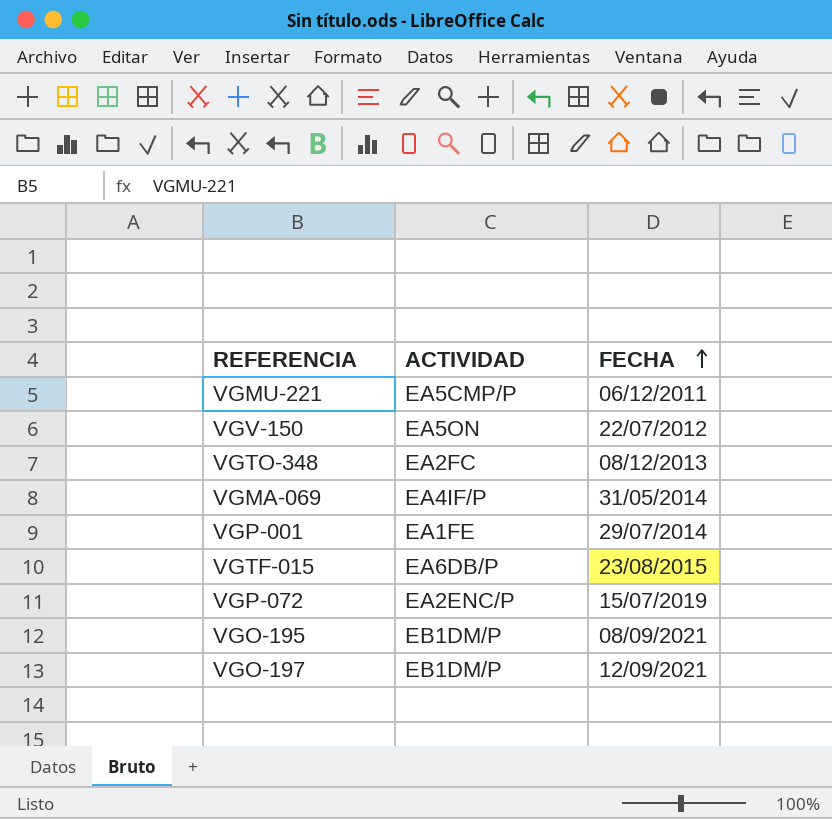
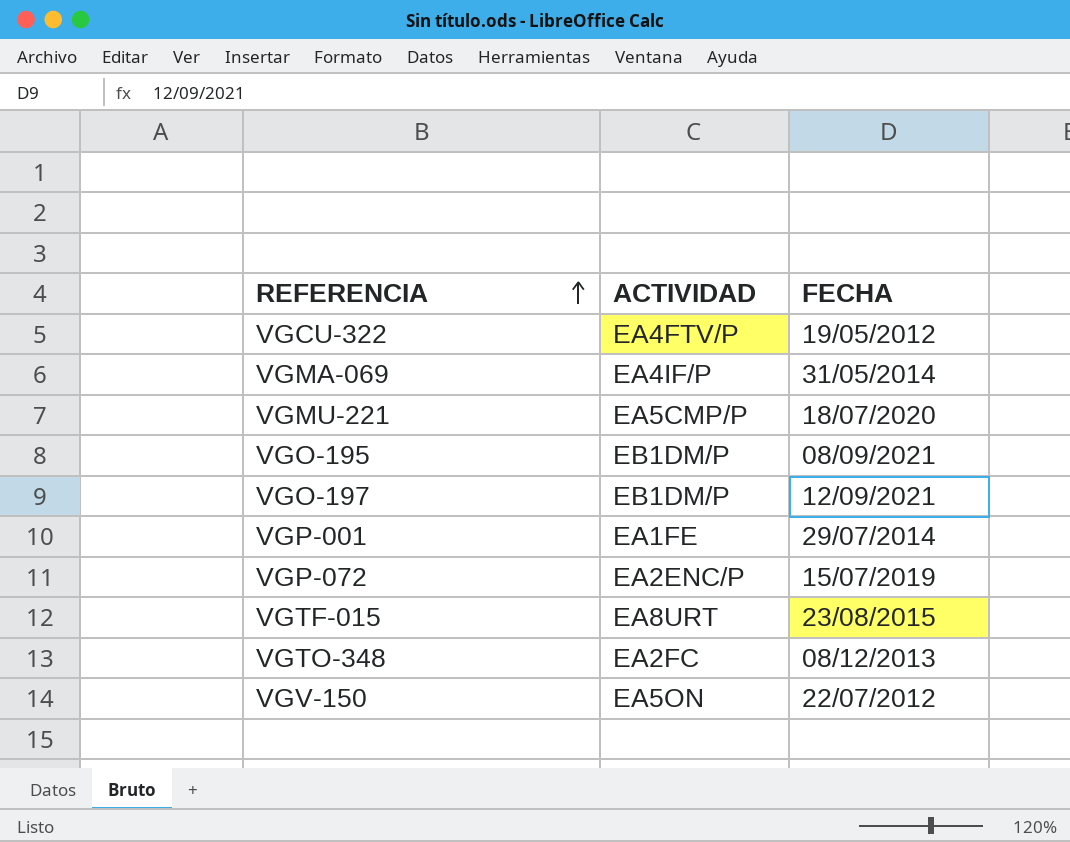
row order: FECHA ascending -> REFERENCIA ascending
row VGCU-322: none -> EA4FTV/P | 19/05/2012
VGMU-221 | FECHA: 06/12/2011 -> 18/07/2020
VGTF-015 | ACTIVIDAD: EA6DB/P -> EA8URT

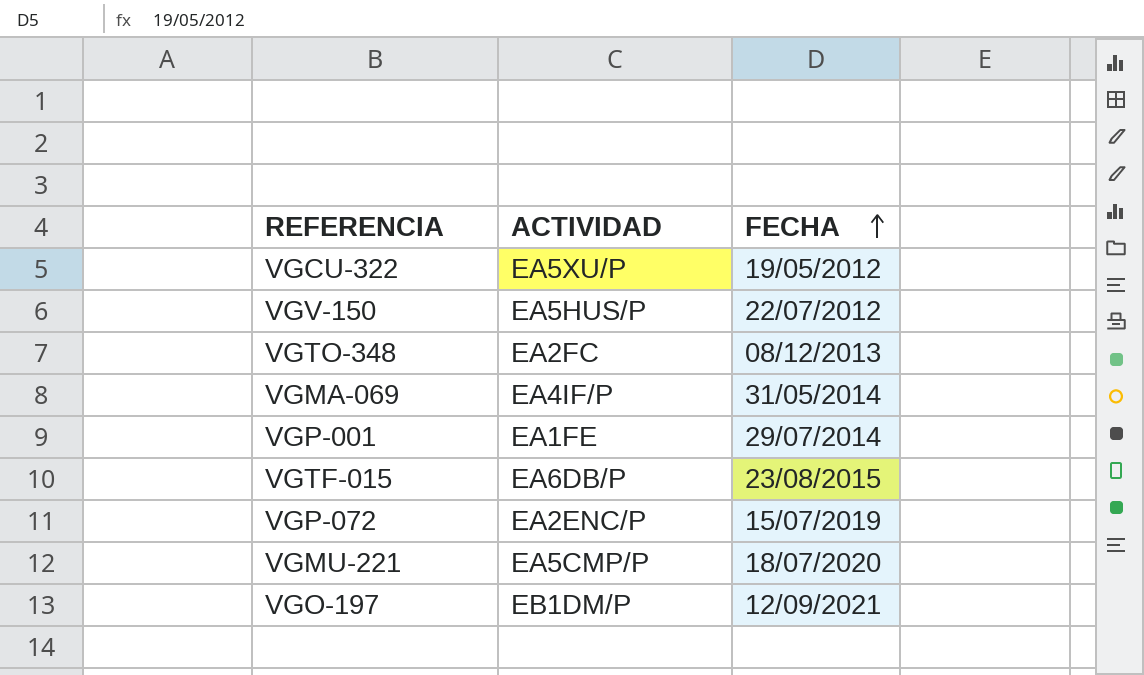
row order: REFERENCIA ascending -> FECHA ascending
row VGO-195: EB1DM/P | 08/09/2021 -> none
VGCU-322 | ACTIVIDAD: EA4FTV/P -> EA5XU/P
VGV-150 | ACTIVIDAD: EA5ON -> EA5HUS/P
VGTF-015 | ACTIVIDAD: EA8URT -> EA6DB/P

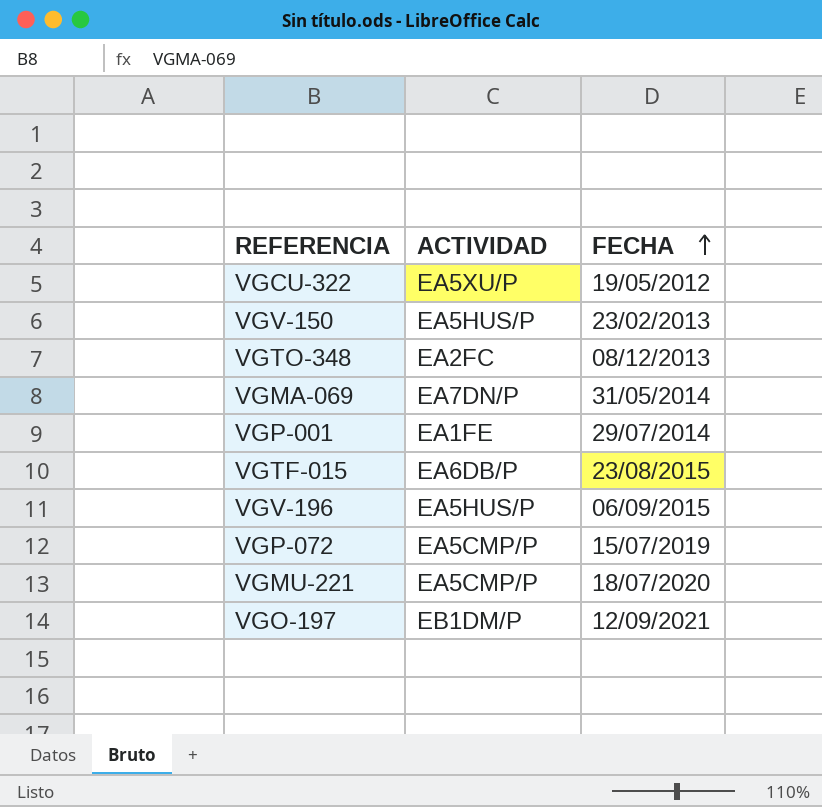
VGV-150 | FECHA: 22/07/2012 -> 23/02/2013
VGMA-069 | ACTIVIDAD: EA4IF/P -> EA7DN/P
row VGV-196: none -> EA5HUS/P | 06/09/2015
VGP-072 | ACTIVIDAD: EA2ENC/P -> EA5CMP/P

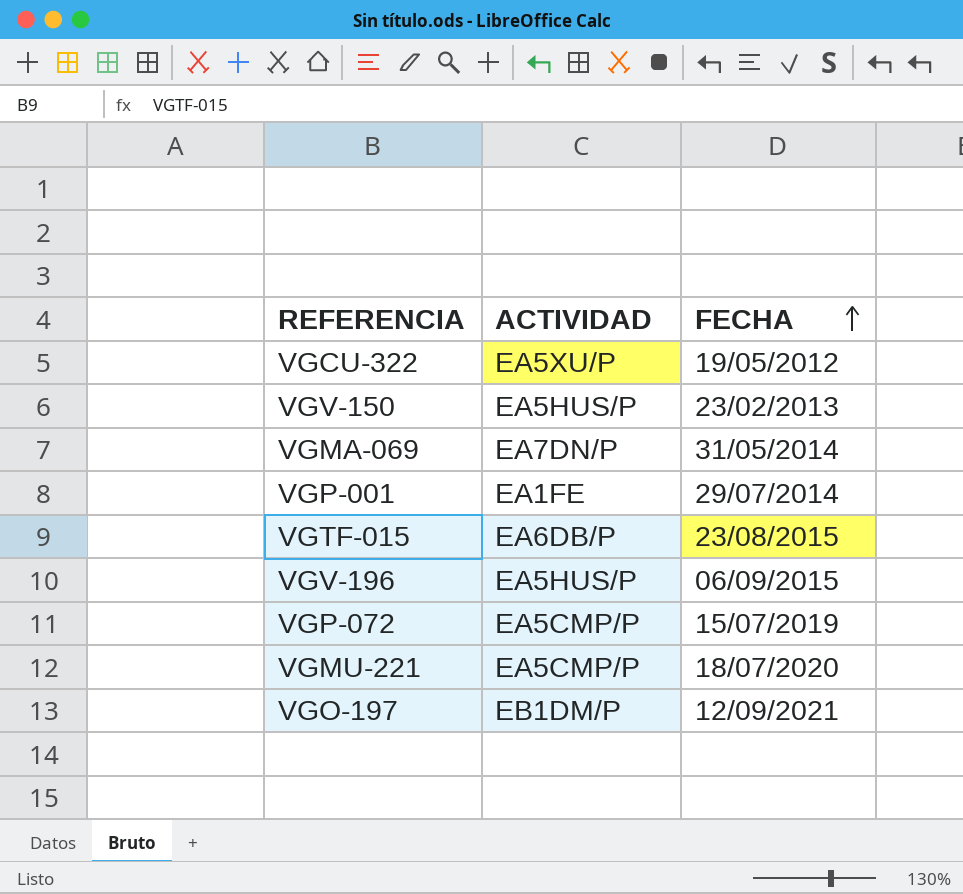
row VGTO-348: EA2FC | 08/12/2013 -> none

